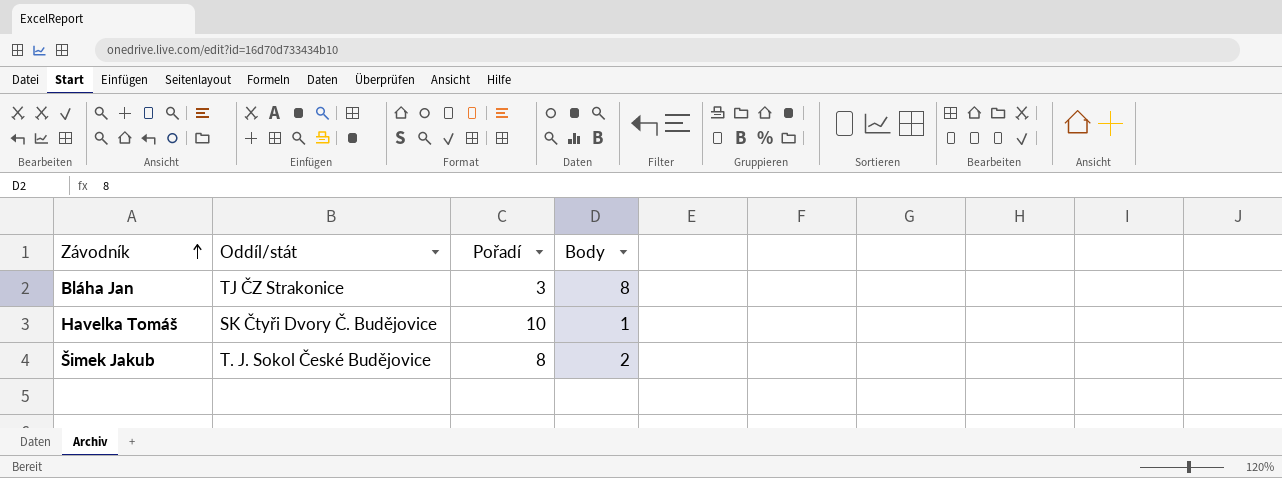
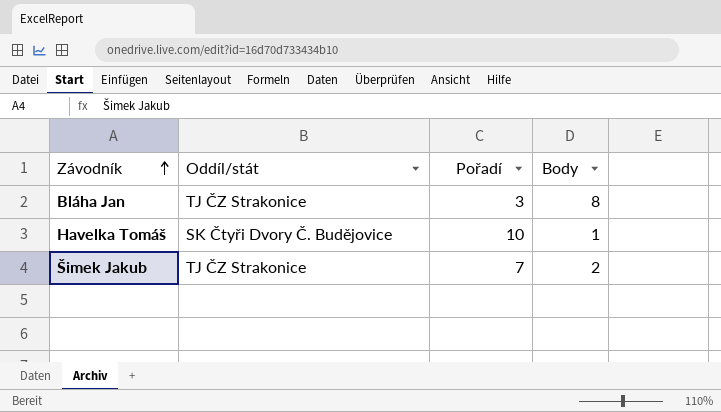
Šimek Jakub | Oddíl/stát: T. J. Sokol České Budějovice -> TJ ČZ Strakonice
Šimek Jakub | Pořadí: 8 -> 7

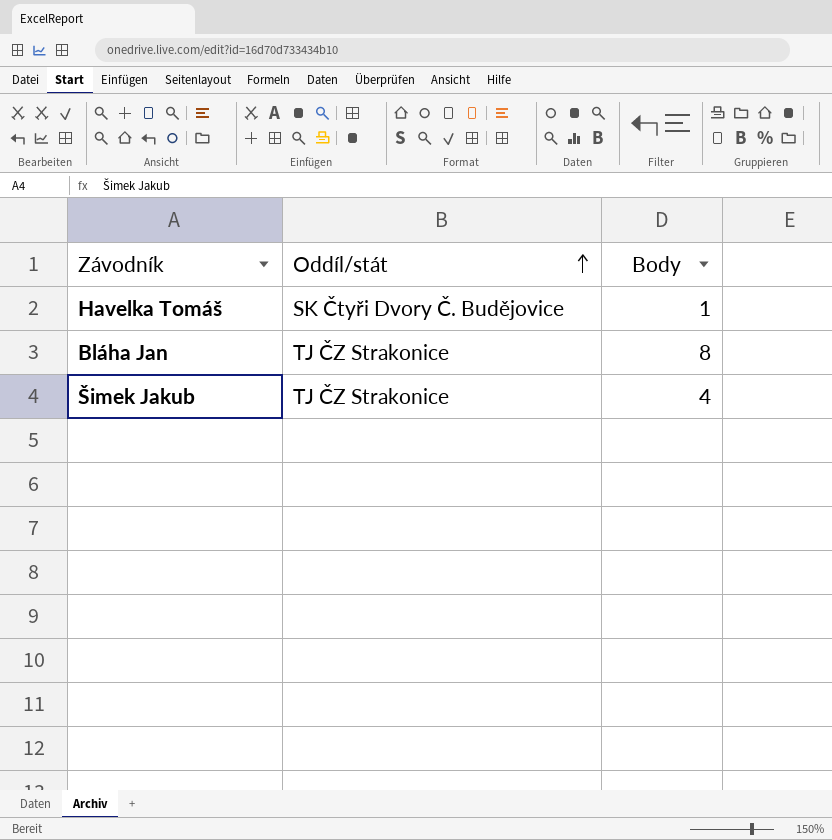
row order: Závodník ascending -> Oddíl/stát ascending
column Pořadí | position: 3 -> none
Šimek Jakub | Body: 2 -> 4

